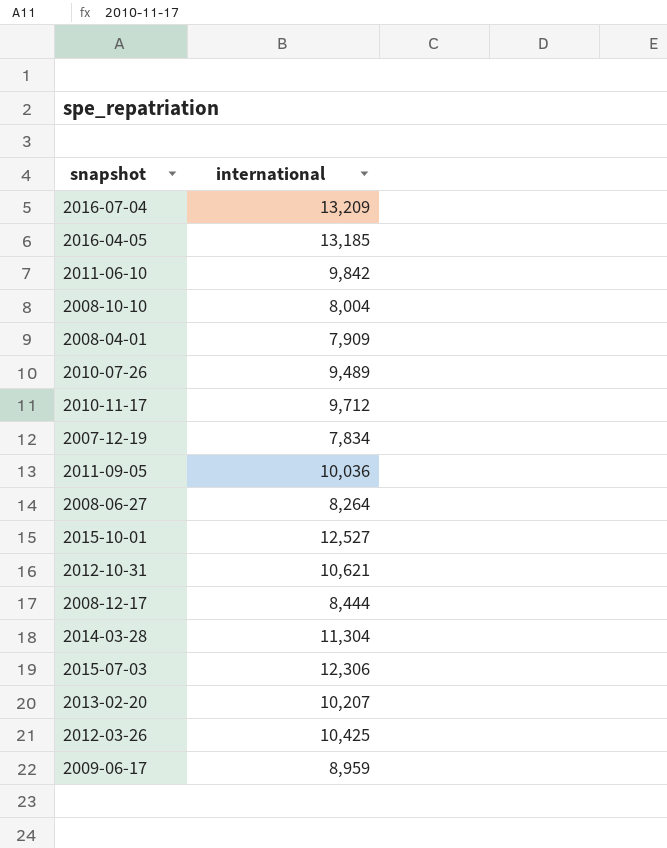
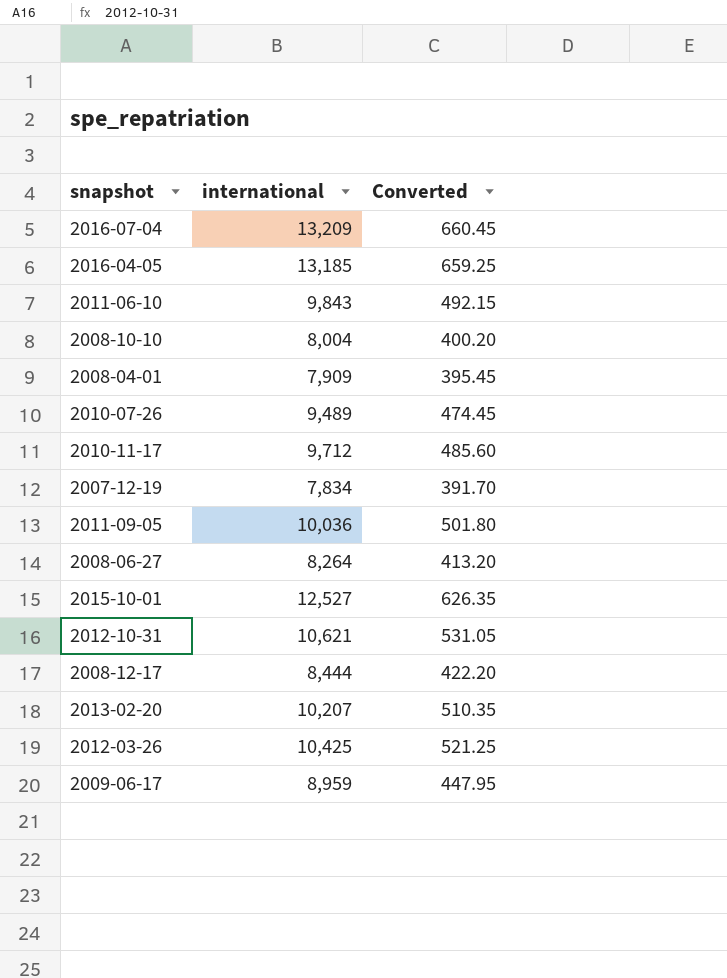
column Converted | formula: none -> [international] * 0.05
row 2014-03-28: 11,304 -> none
row 2015-07-03: 12,306 -> none
2011-06-10 | international: 9,842 -> 9,843

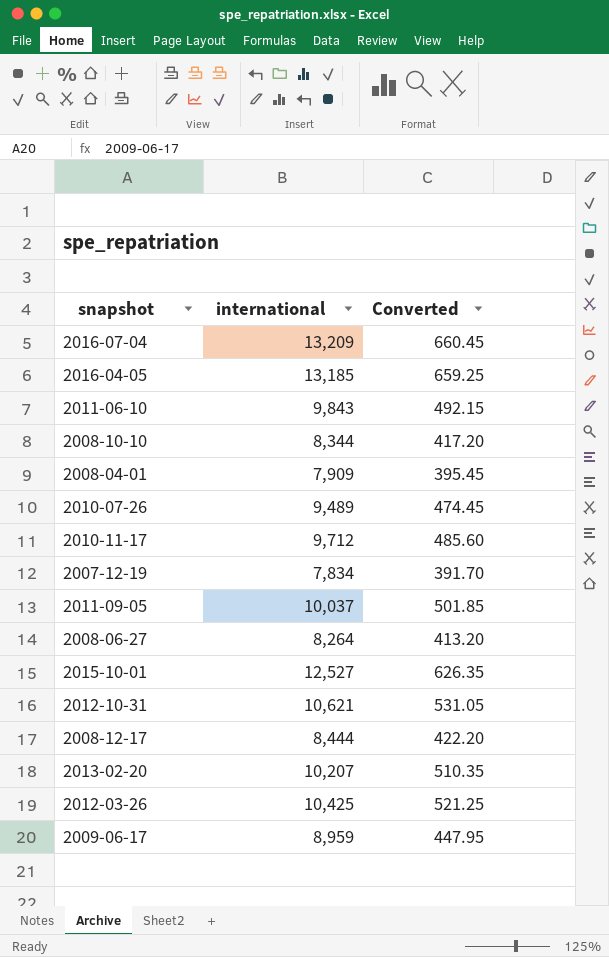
2008-10-10 | international: 8,004 -> 8,344
2008-10-10 | Converted: 400.20 -> 417.20
2011-09-05 | international: 10,036 -> 10,037
2011-09-05 | Converted: 501.80 -> 501.85

